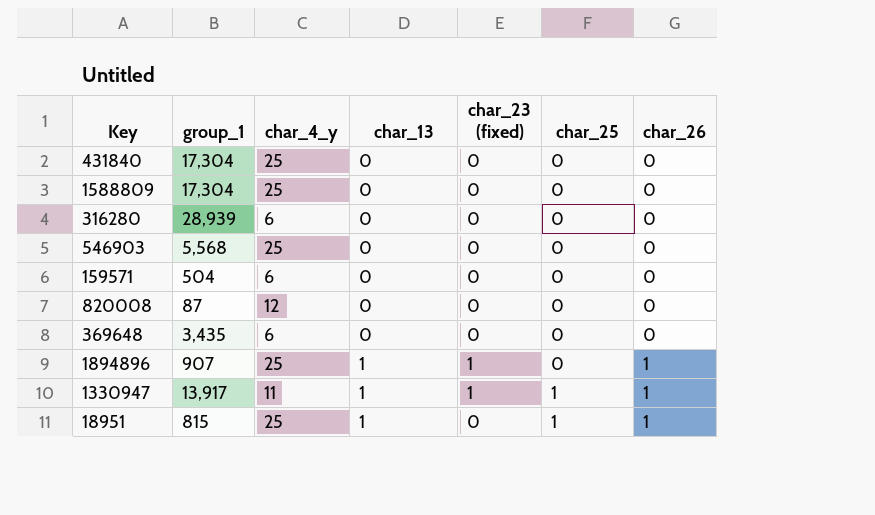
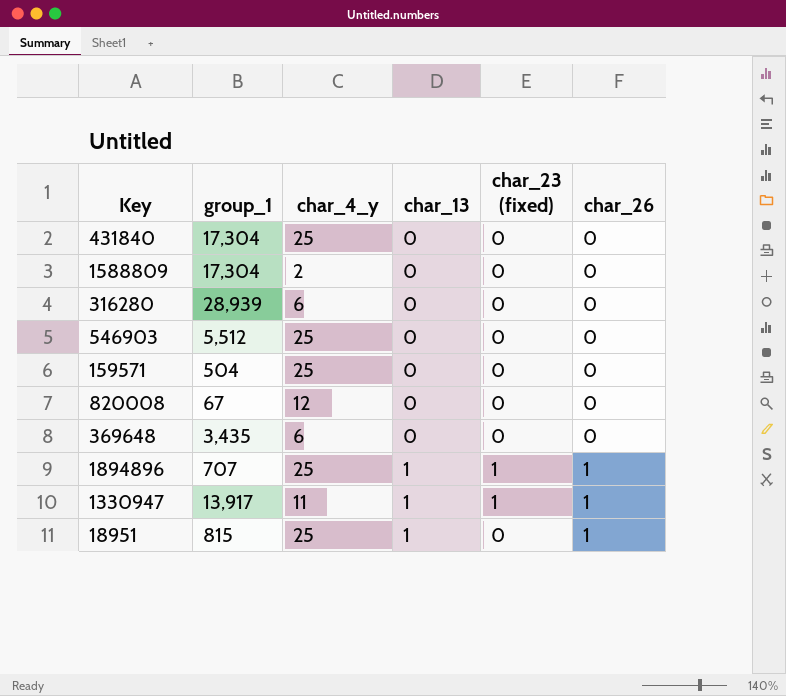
column char_25 | position: 6 -> none
1588809 | char_4_y: 25 -> 2
546903 | group_1: 5,568 -> 5,512
159571 | char_4_y: 6 -> 25
820008 | group_1: 87 -> 67
1894896 | group_1: 907 -> 707

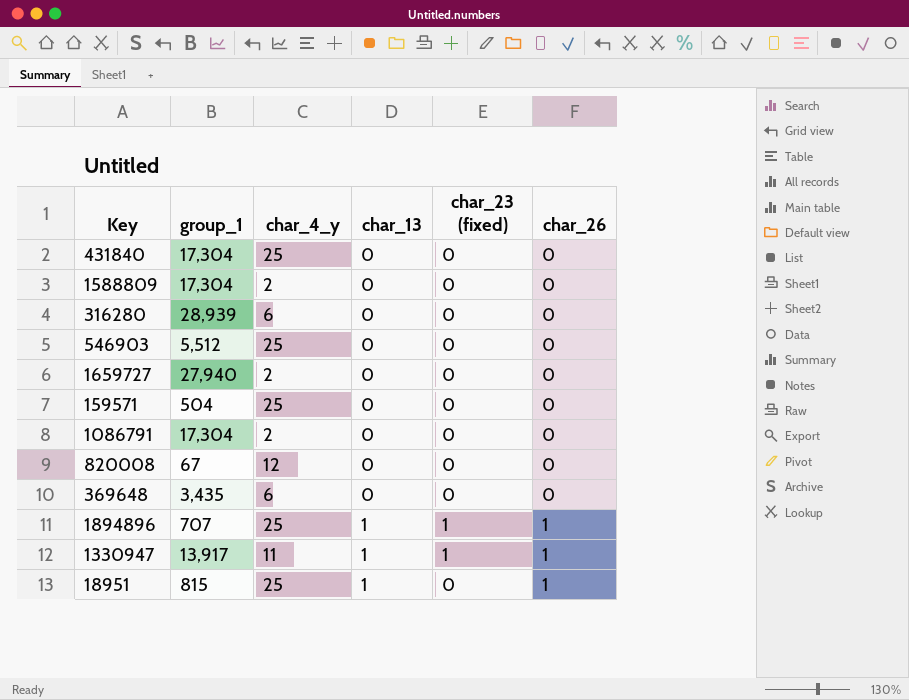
row 1659727: none -> 27,940 | 2 | 0 | 0 | 0
row 1086791: none -> 17,304 | 2 | 0 | 0 | 0

